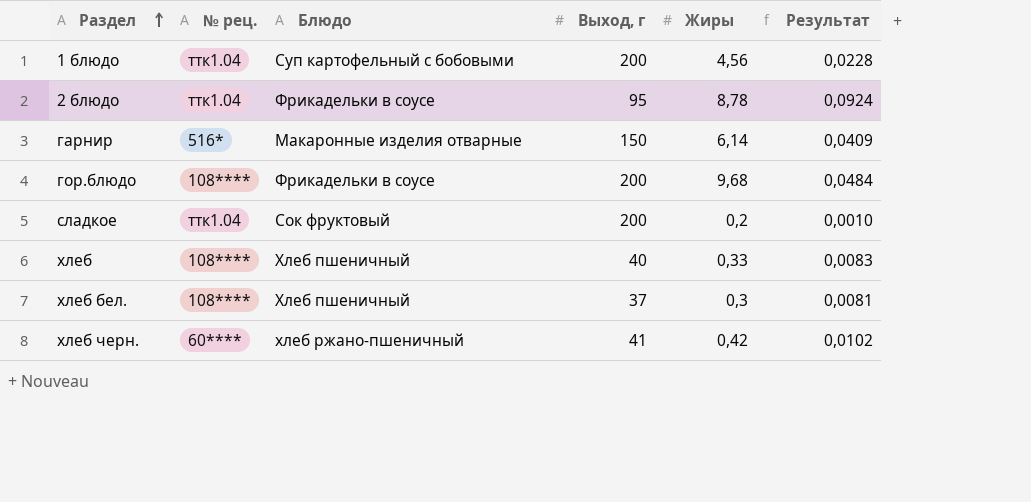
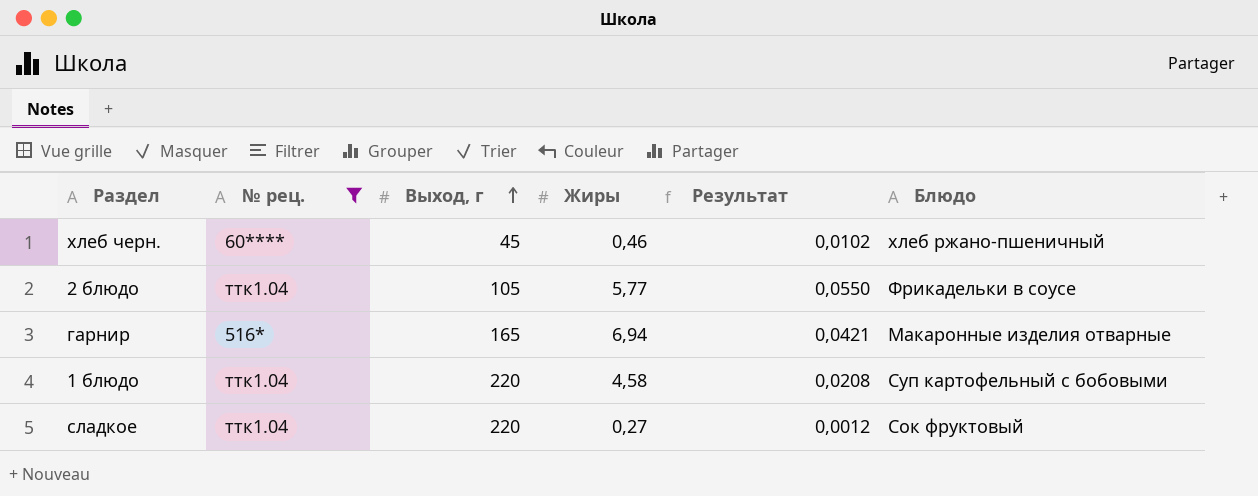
filter: none -> № рец. != 108****
row order: Раздел ascending -> Выход, г ascending
column Блюдо | position: 3 -> 6
хлеб черн. | Выход, г: 41 -> 45
хлеб черн. | Жиры: 0,42 -> 0,46
2 блюдо | Выход, г: 95 -> 105
2 блюдо | Жиры: 8,78 -> 5,77
2 блюдо | Результат: 0,0924 -> 0,0550
гарнир | Выход, г: 150 -> 165
гарнир | Жиры: 6,14 -> 6,94
гарнир | Результат: 0,0409 -> 0,0421
1 блюдо | Выход, г: 200 -> 220
1 блюдо | Жиры: 4,56 -> 4,58
1 блюдо | Результат: 0,0228 -> 0,0208
сладкое | Выход, г: 200 -> 220
сладкое | Жиры: 0,2 -> 0,27
сладкое | Результат: 0,0010 -> 0,0012

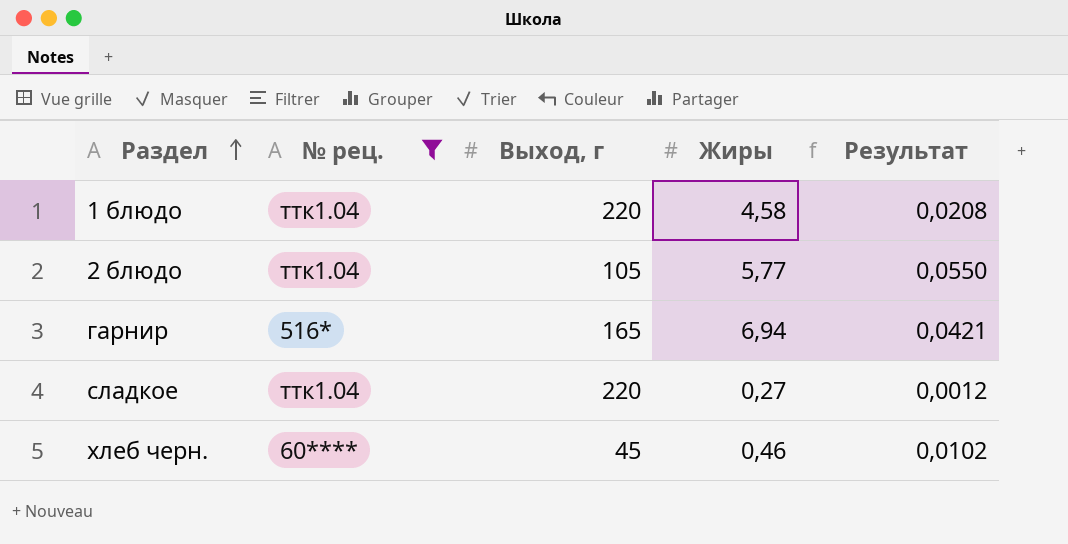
row order: Выход, г ascending -> Раздел ascending
column Блюдо | position: 6 -> none

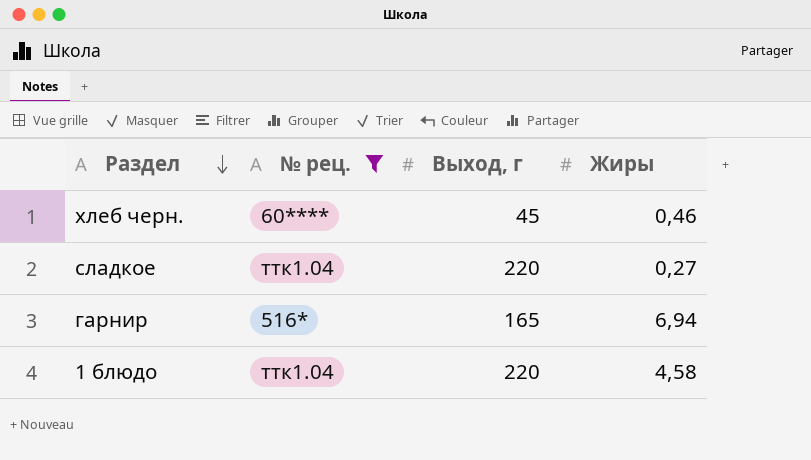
row order: Раздел ascending -> Раздел descending
column Результат | formula: [Жиры] / [Выход, г] -> none
row 2 блюдо: ттк1.04 | 105 | 5,77 | 0,0550 -> none

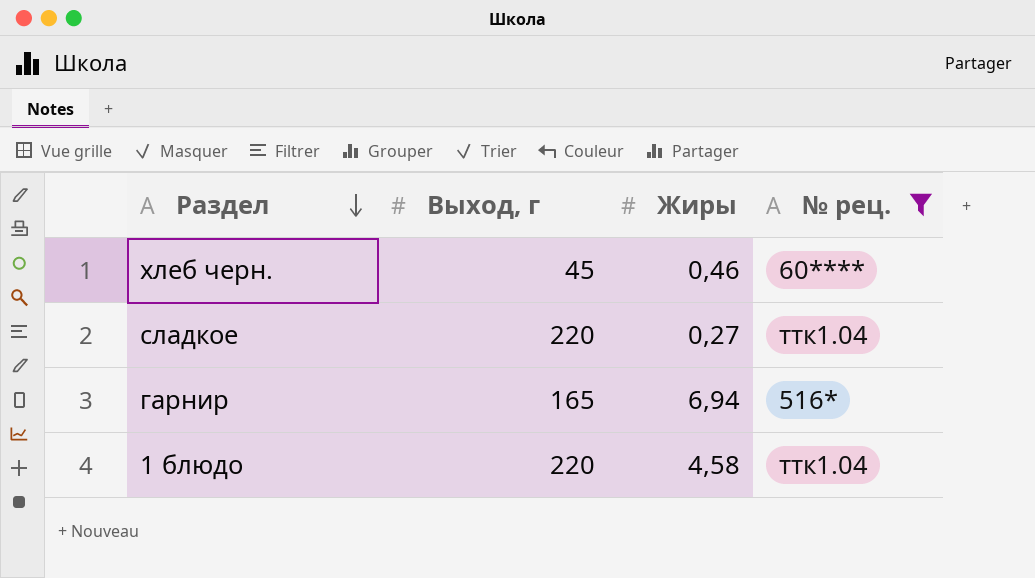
column № рец. | position: 2 -> 4

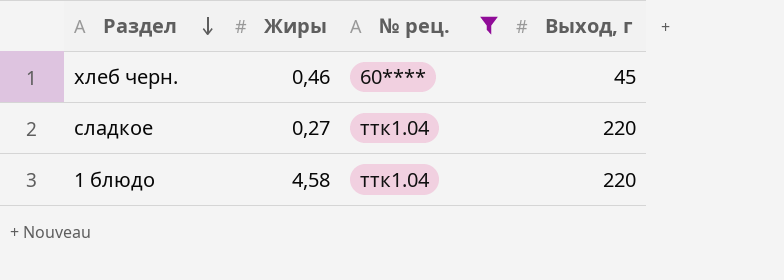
column Выход, г | position: 2 -> 4
row гарнир: 165 | 6,94 | 516* -> none

